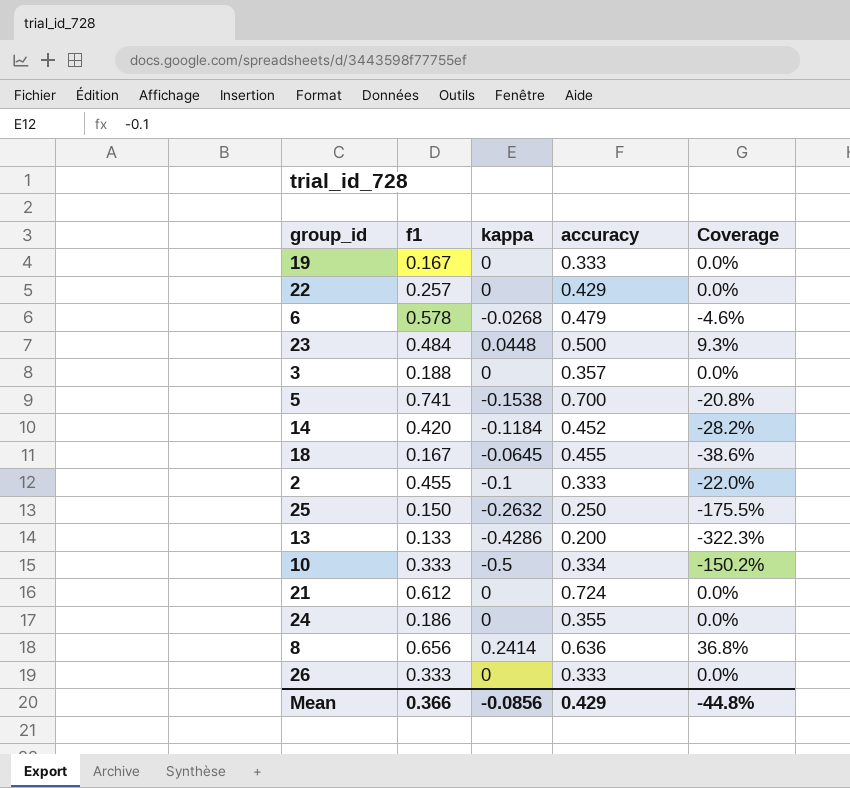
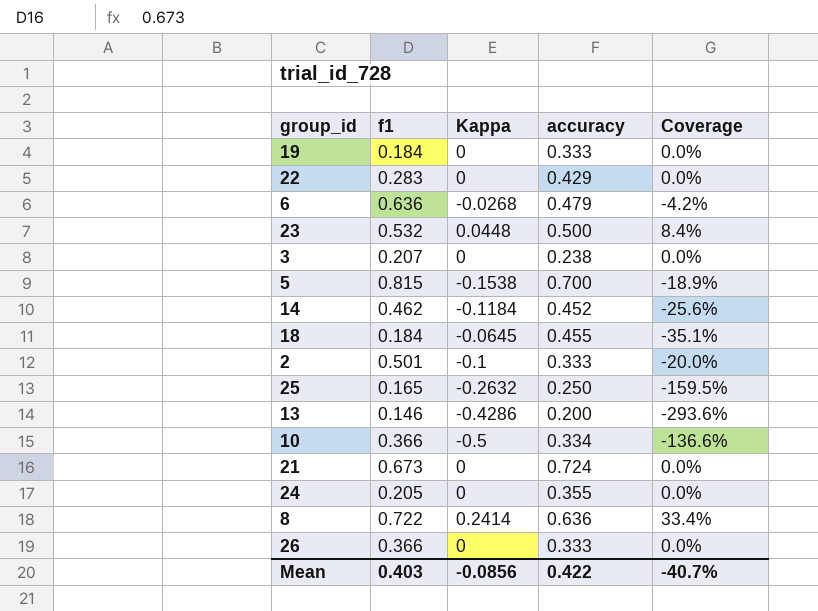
column name: kappa -> Kappa
19 | f1: 0.167 -> 0.184
22 | f1: 0.257 -> 0.283
6 | f1: 0.578 -> 0.636
6 | Coverage: -4.6% -> -4.2%
23 | f1: 0.484 -> 0.532
23 | Coverage: 9.3% -> 8.4%
3 | f1: 0.188 -> 0.207
3 | accuracy: 0.357 -> 0.238
5 | f1: 0.741 -> 0.815
5 | Coverage: -20.8% -> -18.9%
14 | f1: 0.420 -> 0.462
14 | Coverage: -28.2% -> -25.6%
18 | f1: 0.167 -> 0.184
18 | Coverage: -38.6% -> -35.1%
2 | f1: 0.455 -> 0.501
2 | Coverage: -22.0% -> -20.0%
25 | f1: 0.150 -> 0.165
25 | Coverage: -175.5% -> -159.5%
13 | f1: 0.133 -> 0.146
13 | Coverage: -322.3% -> -293.6%
10 | f1: 0.333 -> 0.366
10 | Coverage: -150.2% -> -136.6%
21 | f1: 0.612 -> 0.673
24 | f1: 0.186 -> 0.205
8 | f1: 0.656 -> 0.722
8 | Coverage: 36.8% -> 33.4%
26 | f1: 0.333 -> 0.366
Mean | f1: 0.366 -> 0.403
Mean | accuracy: 0.429 -> 0.422
Mean | Coverage: -44.8% -> -40.7%

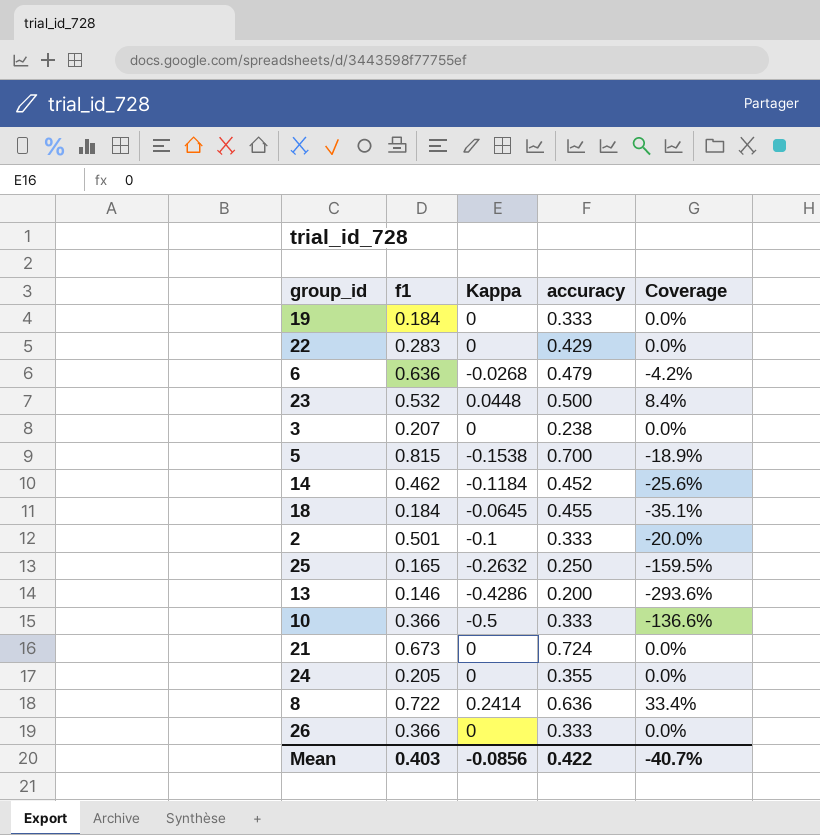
10 | accuracy: 0.334 -> 0.333

